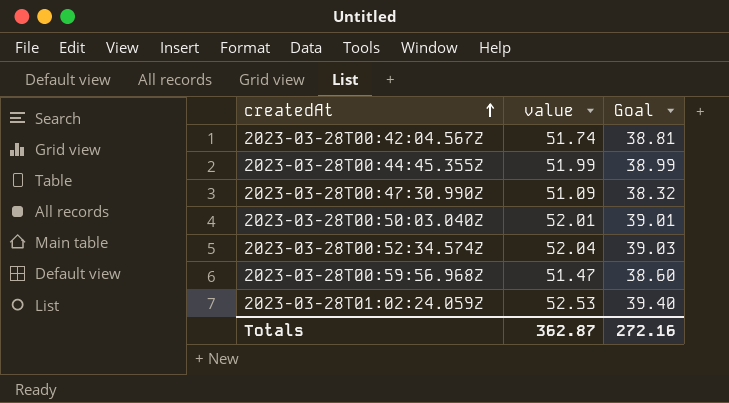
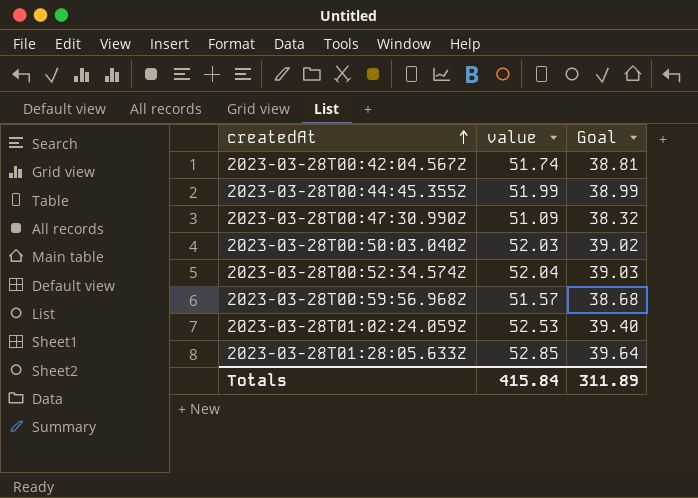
2023-03-28T00:50:03.040Z | value: 52.01 -> 52.03
2023-03-28T00:50:03.040Z | Goal: 39.01 -> 39.02
2023-03-28T00:59:56.968Z | value: 51.47 -> 51.57
2023-03-28T00:59:56.968Z | Goal: 38.60 -> 38.68
row 2023-03-28T01:28:05.633Z: none -> 52.85 | 39.64
Totals | value: 362.87 -> 415.84
Totals | Goal: 272.16 -> 311.89

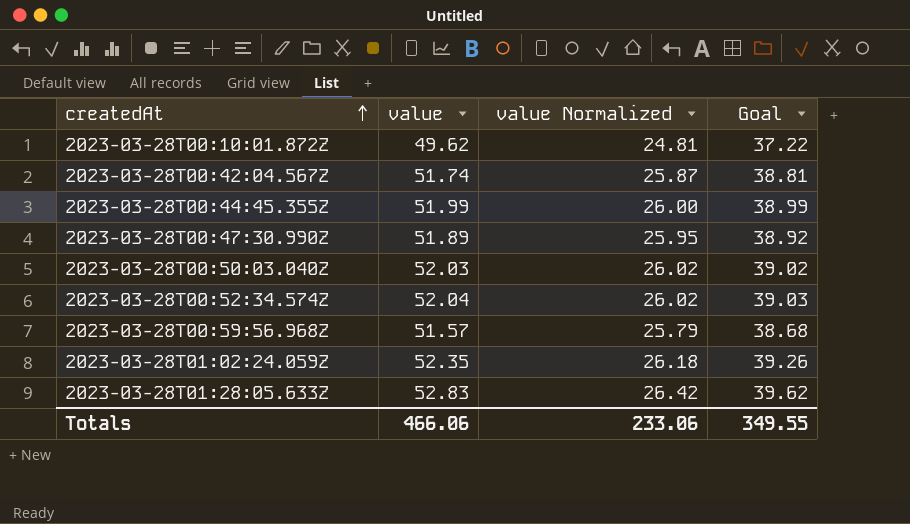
column value Normalized | formula: none -> [value] * 0.5
row 2023-03-28T00:10:01.872Z: none -> 49.62 | 24.81 | 37.22
2023-03-28T00:47:30.990Z | value: 51.09 -> 51.89
2023-03-28T00:47:30.990Z | Goal: 38.32 -> 38.92
2023-03-28T01:02:24.059Z | value: 52.53 -> 52.35
2023-03-28T01:02:24.059Z | Goal: 39.40 -> 39.26
2023-03-28T01:28:05.633Z | value: 52.85 -> 52.83
2023-03-28T01:28:05.633Z | Goal: 39.64 -> 39.62
Totals | value: 415.84 -> 466.06
Totals | Goal: 311.89 -> 349.55

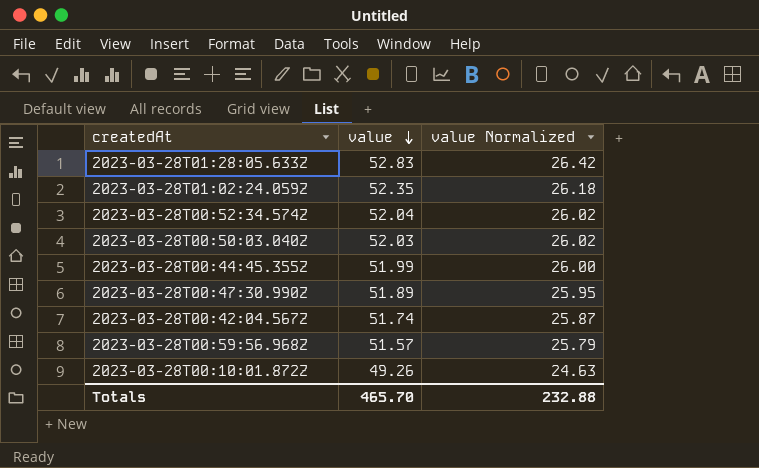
row order: createdAt ascending -> value descending
column Goal | formula: [value] * 0.75 -> none
2023-03-28T00:10:01.872Z | value: 49.62 -> 49.26
2023-03-28T00:10:01.872Z | value Normalized: 24.81 -> 24.63
Totals | value: 466.06 -> 465.70
Totals | value Normalized: 233.06 -> 232.88

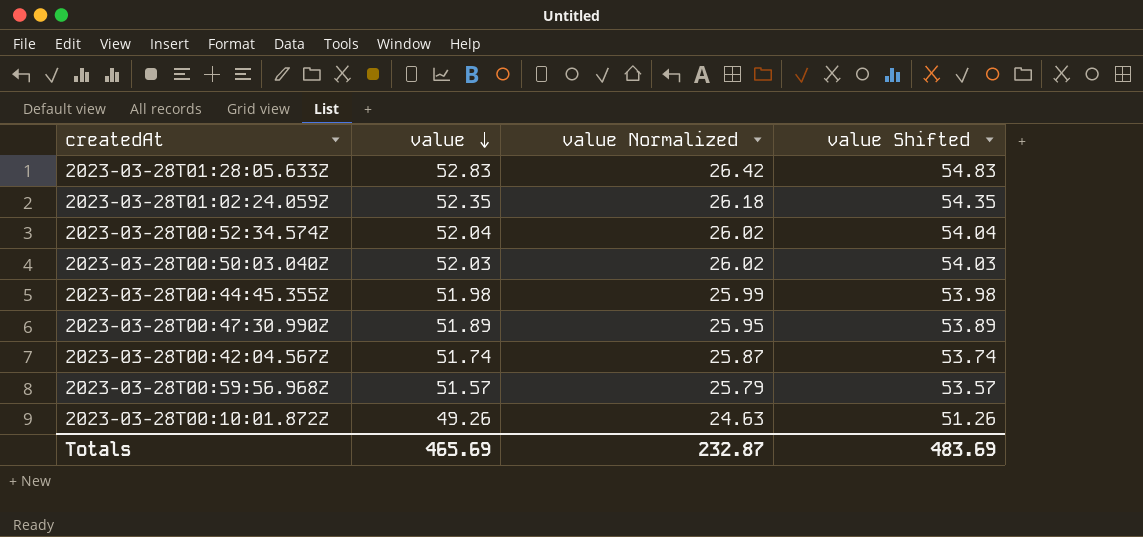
column value Shifted | formula: none -> [value] + 2
2023-03-28T00:44:45.355Z | value: 51.99 -> 51.98
2023-03-28T00:44:45.355Z | value Normalized: 26.00 -> 25.99
Totals | value: 465.70 -> 465.69
Totals | value Normalized: 232.88 -> 232.87

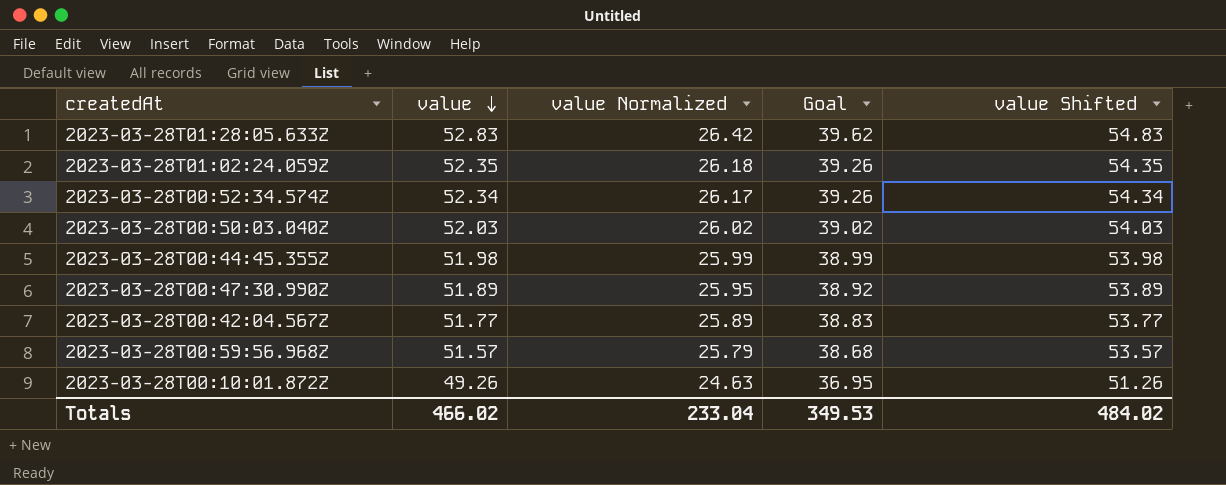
column Goal | formula: none -> [value] * 0.75
2023-03-28T00:52:34.574Z | value: 52.04 -> 52.34
2023-03-28T00:52:34.574Z | value Normalized: 26.02 -> 26.17
2023-03-28T00:52:34.574Z | value Shifted: 54.04 -> 54.34
2023-03-28T00:42:04.567Z | value: 51.74 -> 51.77
2023-03-28T00:42:04.567Z | value Normalized: 25.87 -> 25.89
2023-03-28T00:42:04.567Z | value Shifted: 53.74 -> 53.77
Totals | value: 465.69 -> 466.02
Totals | value Normalized: 232.87 -> 233.04
Totals | value Shifted: 483.69 -> 484.02

